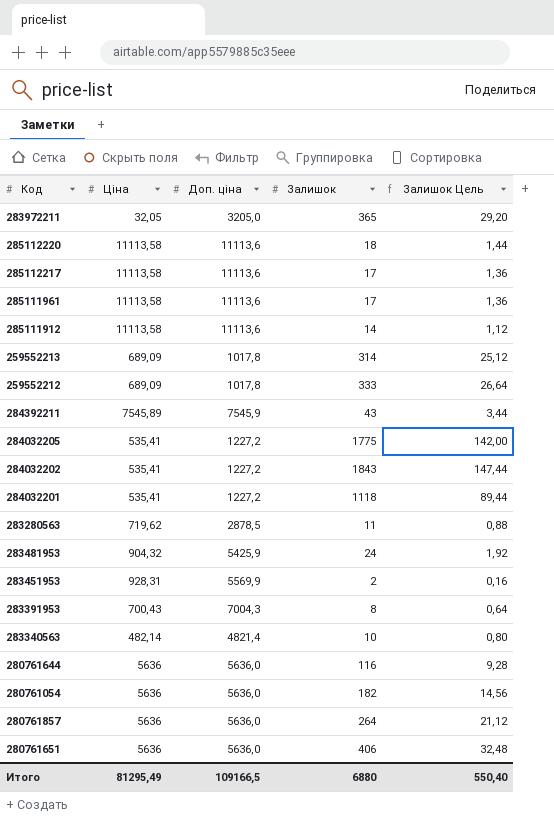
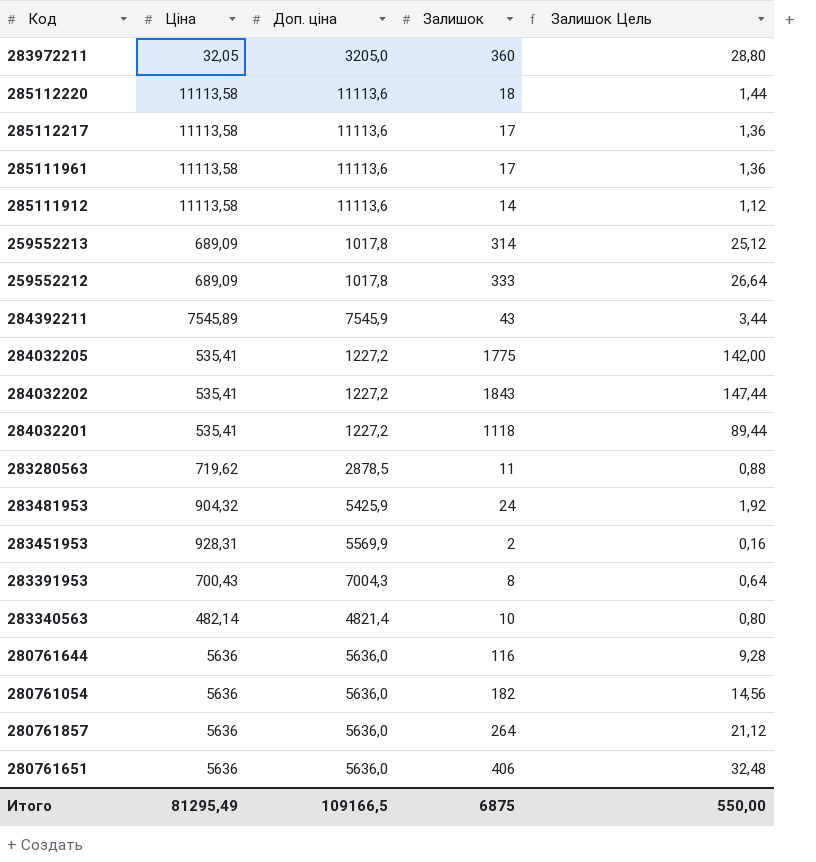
283972211 | Залишок: 365 -> 360
283972211 | Залишок Цель: 29,20 -> 28,80
Итого | Залишок: 6880 -> 6875
Итого | Залишок Цель: 550,40 -> 550,00

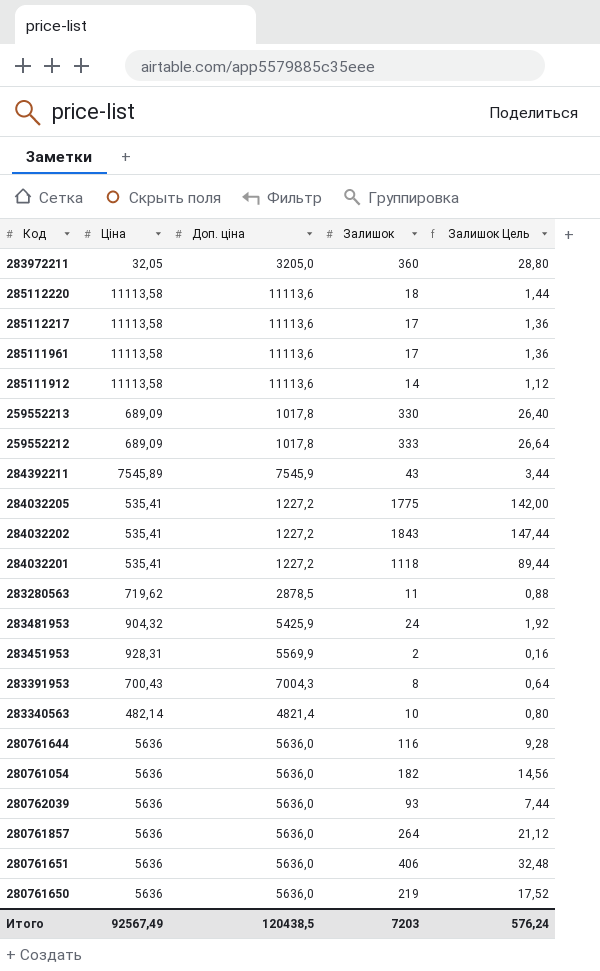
259552213 | Залишок: 314 -> 330
259552213 | Залишок Цель: 25,12 -> 26,40
row 280762039: none -> 5636 | 5636,0 | 93 | 7,44
row 280761650: none -> 5636 | 5636,0 | 219 | 17,52
Итого | Ціна: 81295,49 -> 92567,49
Итого | Доп. ціна: 109166,5 -> 120438,5
Итого | Залишок: 6875 -> 7203
Итого | Залишок Цель: 550,00 -> 576,24

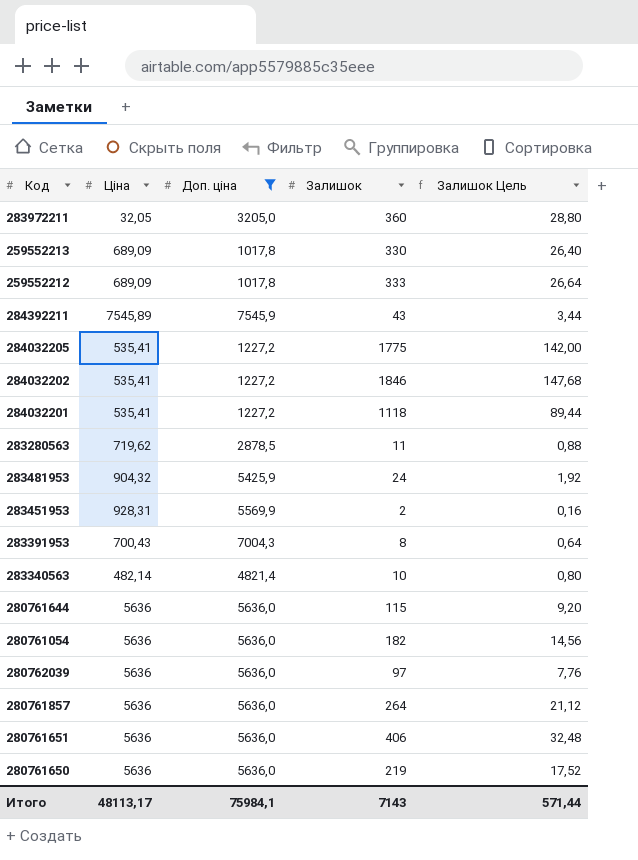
filter: none -> Доп. ціна != 11113,6
284032202 | Залишок: 1843 -> 1846
284032202 | Залишок Цель: 147,44 -> 147,68
280761644 | Залишок: 116 -> 115
280761644 | Залишок Цель: 9,28 -> 9,20
280762039 | Залишок: 93 -> 97
280762039 | Залишок Цель: 7,44 -> 7,76
Итого | Ціна: 92567,49 -> 48113,17
Итого | Доп. ціна: 120438,5 -> 75984,1
Итого | Залишок: 7203 -> 7143
Итого | Залишок Цель: 576,24 -> 571,44

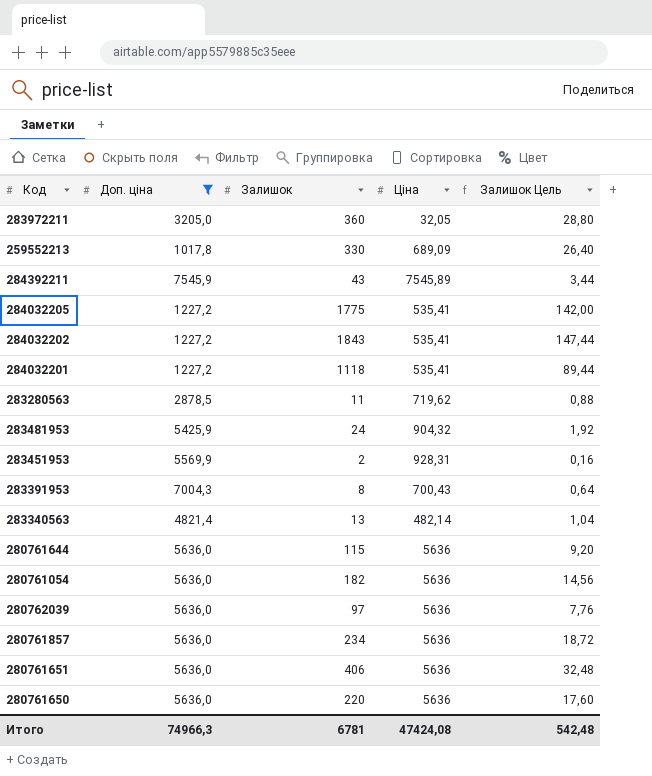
column Ціна | position: 2 -> 4
row 259552212: 689,09 | 1017,8 | 333 | 26,64 -> none
284032202 | Залишок: 1846 -> 1843
284032202 | Залишок Цель: 147,68 -> 147,44
283340563 | Залишок: 10 -> 13
283340563 | Залишок Цель: 0,80 -> 1,04
280761857 | Залишок: 264 -> 234
280761857 | Залишок Цель: 21,12 -> 18,72
280761650 | Залишок: 219 -> 220
280761650 | Залишок Цель: 17,52 -> 17,60
Итого | Доп. ціна: 75984,1 -> 74966,3
Итого | Залишок: 7143 -> 6781
Итого | Ціна: 48113,17 -> 47424,08
Итого | Залишок Цель: 571,44 -> 542,48

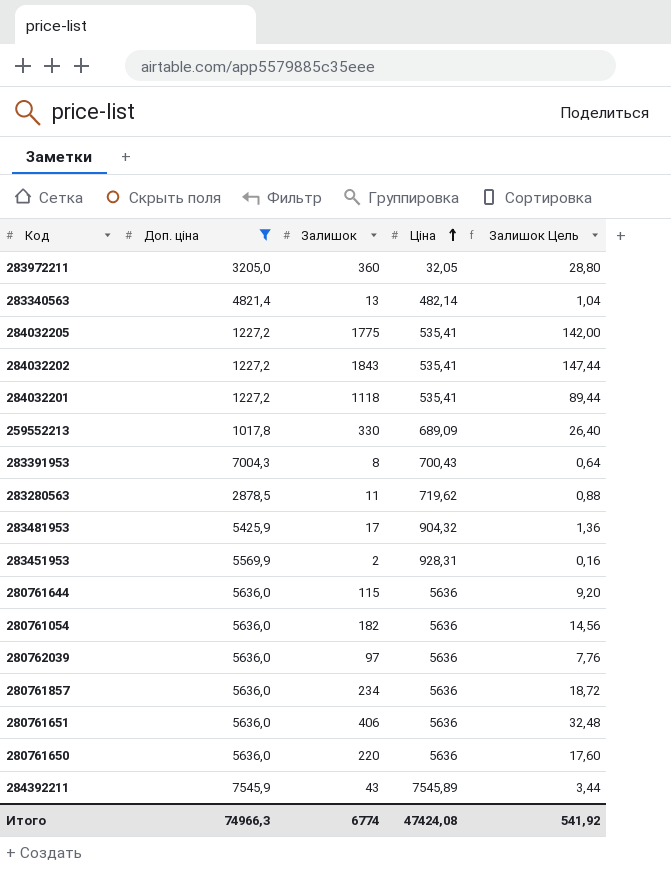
row order: none -> Ціна ascending
283481953 | Залишок: 24 -> 17
283481953 | Залишок Цель: 1,92 -> 1,36
Итого | Залишок: 6781 -> 6774
Итого | Залишок Цель: 542,48 -> 541,92

